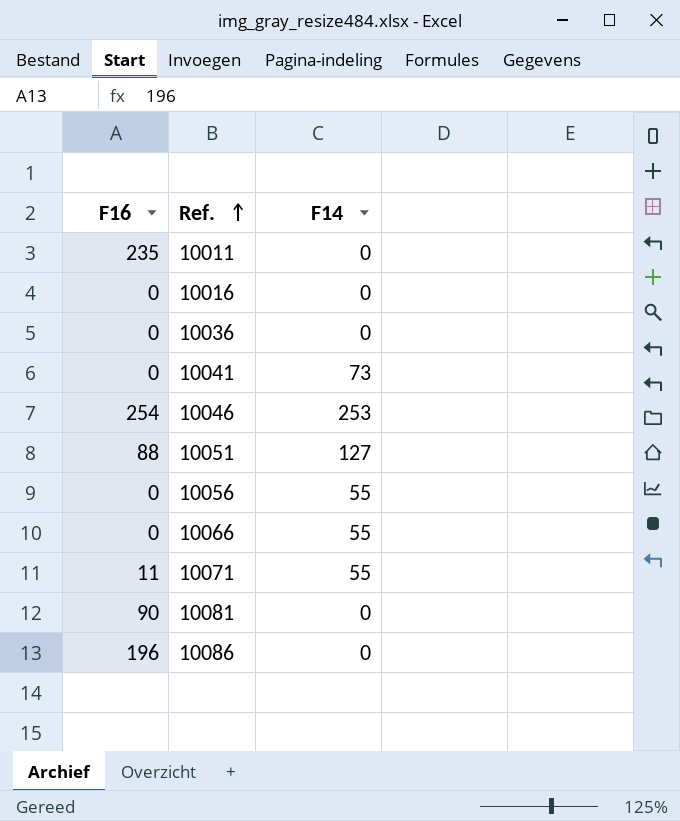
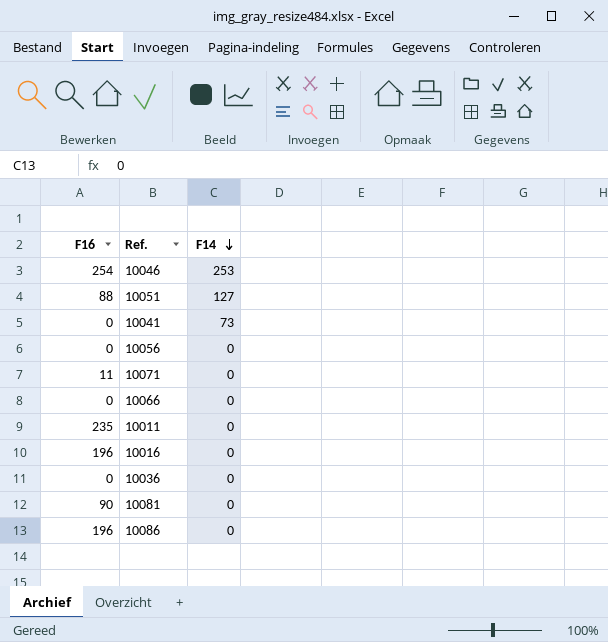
row order: Ref. ascending -> F14 descending
10056 | F14: 55 -> 0
10071 | F14: 55 -> 0
10066 | F14: 55 -> 0
10016 | F16: 0 -> 196

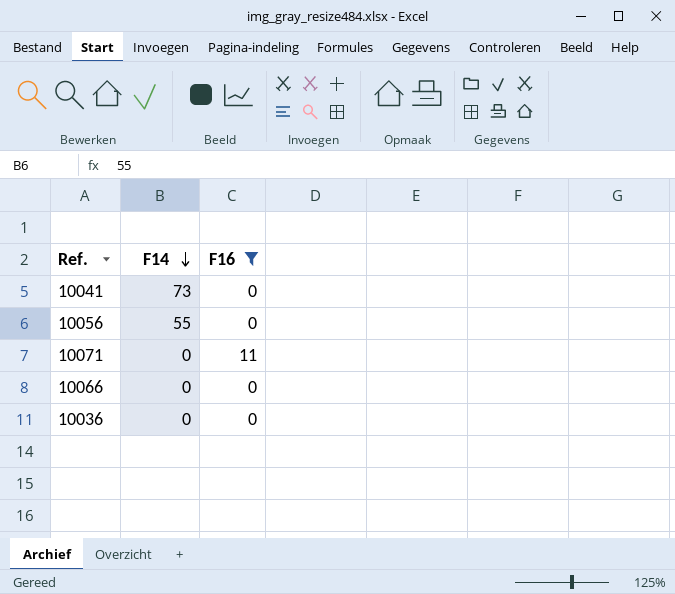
filter: none -> F16 <= 11
column F16 | position: 1 -> 3
10056 | F14: 0 -> 55

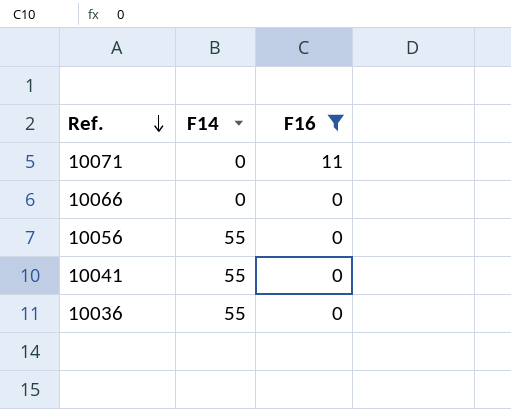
row order: F14 descending -> Ref. descending
10041 | F14: 73 -> 55
10036 | F14: 0 -> 55

